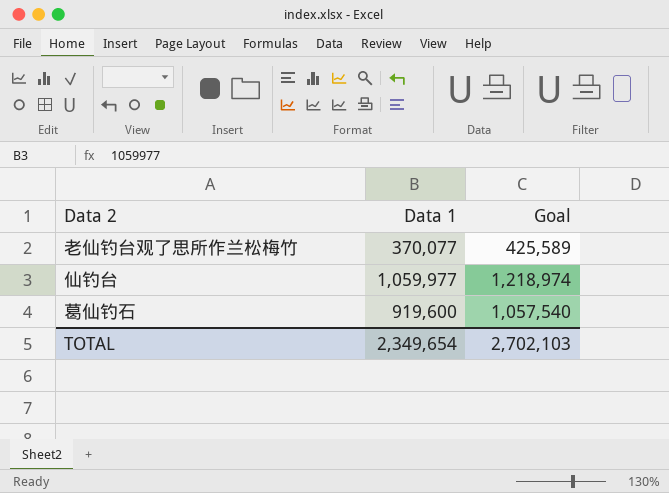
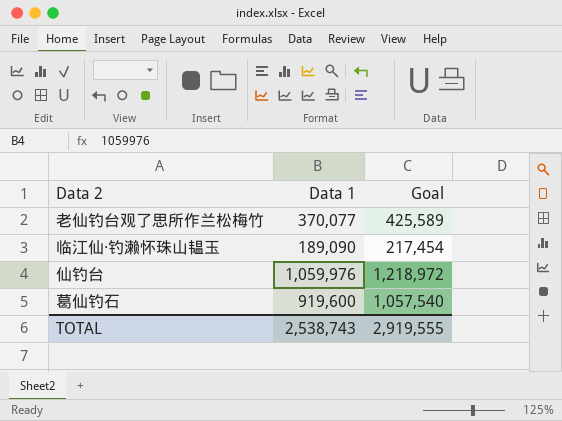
row 临江仙·钓濑怀珠山韫玉: none -> 189,090 | 217,454
仙钓台 | Data 1: 1,059,977 -> 1,059,976
仙钓台 | Goal: 1,218,974 -> 1,218,972
TOTAL | Data 1: 2,349,654 -> 2,538,743
TOTAL | Goal: 2,702,103 -> 2,919,555

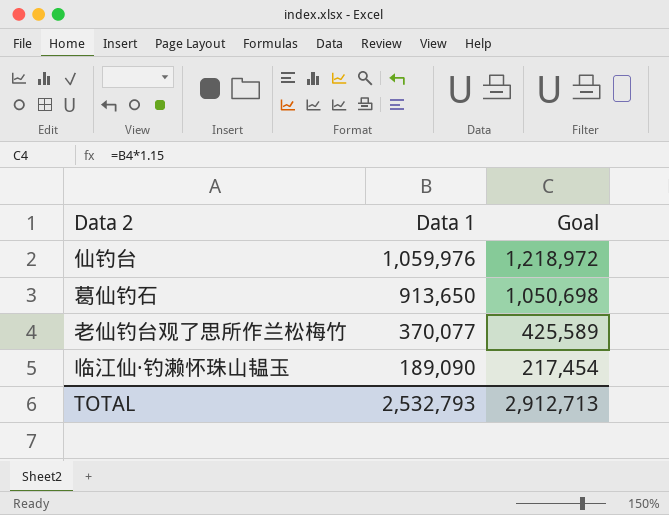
row order: none -> Data 1 descending
葛仙钓石 | Data 1: 919,600 -> 913,650
葛仙钓石 | Goal: 1,057,540 -> 1,050,698
TOTAL | Data 1: 2,538,743 -> 2,532,793
TOTAL | Goal: 2,919,555 -> 2,912,713

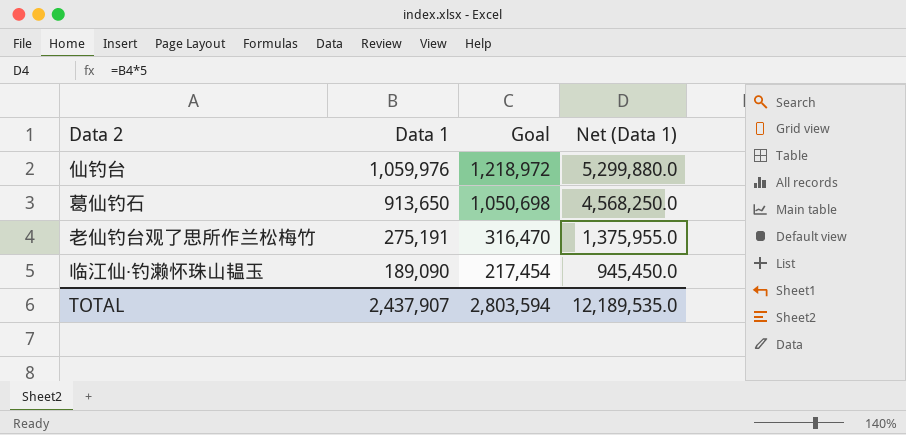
column Net (Data 1) | formula: none -> [Data 1] * 5
老仙钓台观了思所作兰松梅竹 | Data 1: 370,077 -> 275,191
老仙钓台观了思所作兰松梅竹 | Goal: 425,589 -> 316,470
TOTAL | Data 1: 2,532,793 -> 2,437,907
TOTAL | Goal: 2,912,713 -> 2,803,594

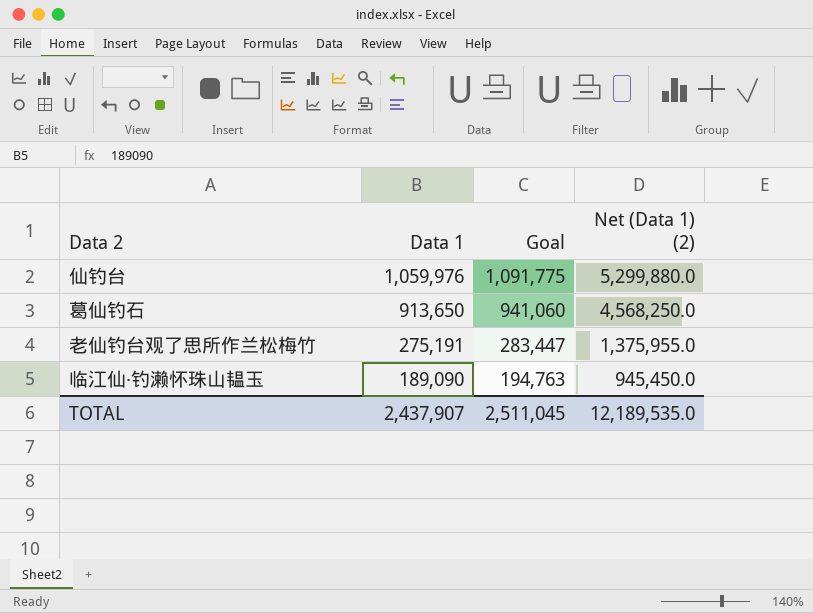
column Goal | formula: [Data 1] * 1.15 -> [Data 1] * 1.03
column name: Net (Data 1) -> Net (Data 1) (2)
TOTAL | Goal: 2,803,594 -> 2,511,045

